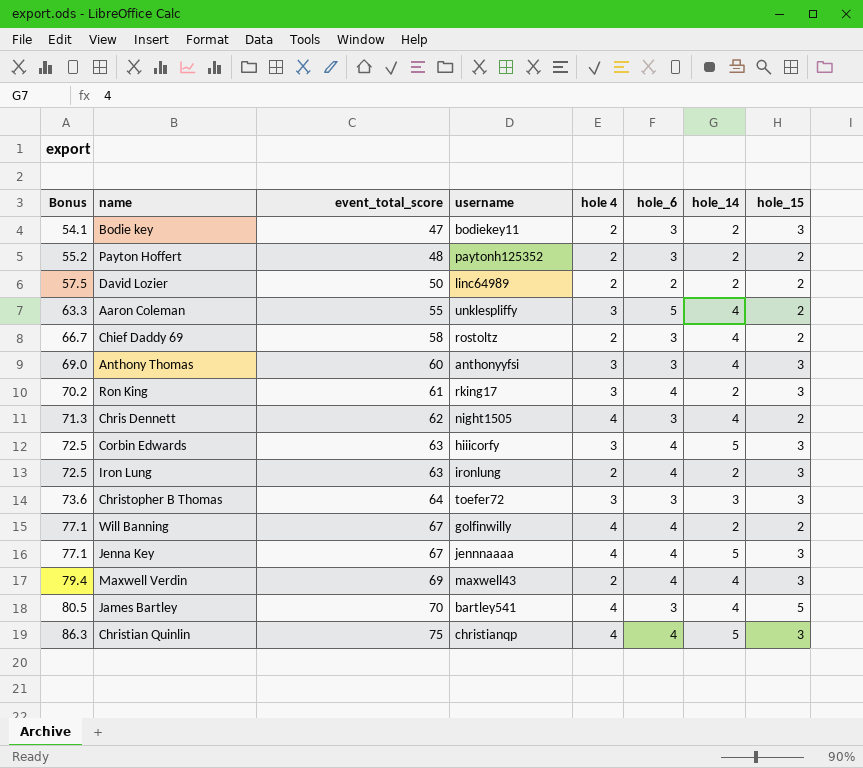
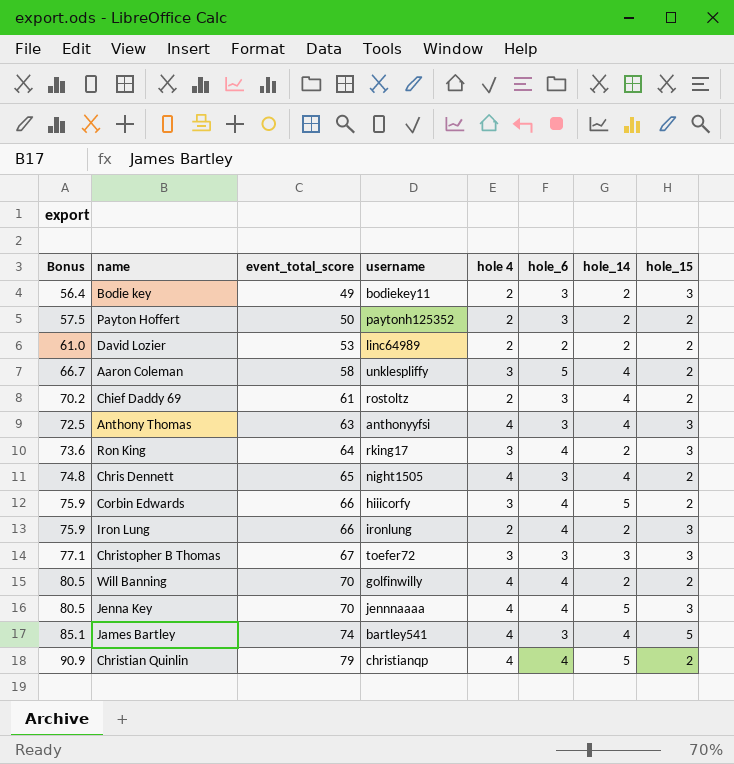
row Maxwell Verdin: 79.4 | 69 | maxwell43 | 2 | 4 | 4 | 3 -> none
Bodie key | Bonus: 54.1 -> 56.4
Bodie key | event_total_score: 47 -> 49
Payton Hoffert | Bonus: 55.2 -> 57.5
Payton Hoffert | event_total_score: 48 -> 50
David Lozier | Bonus: 57.5 -> 61.0
David Lozier | event_total_score: 50 -> 53
Aaron Coleman | Bonus: 63.3 -> 66.7
Aaron Coleman | event_total_score: 55 -> 58
Chief Daddy 69 | Bonus: 66.7 -> 70.2
Chief Daddy 69 | event_total_score: 58 -> 61
Anthony Thomas | Bonus: 69.0 -> 72.5
Anthony Thomas | event_total_score: 60 -> 63
Anthony Thomas | hole 4: 3 -> 4
Ron King | Bonus: 70.2 -> 73.6
Ron King | event_total_score: 61 -> 64
Chris Dennett | Bonus: 71.3 -> 74.8
Chris Dennett | event_total_score: 62 -> 65
Corbin Edwards | Bonus: 72.5 -> 75.9
Corbin Edwards | event_total_score: 63 -> 66
Corbin Edwards | hole_15: 3 -> 2
Iron Lung | Bonus: 72.5 -> 75.9
Iron Lung | event_total_score: 63 -> 66
Christopher B Thomas | Bonus: 73.6 -> 77.1
Christopher B Thomas | event_total_score: 64 -> 67
Will Banning | Bonus: 77.1 -> 80.5
Will Banning | event_total_score: 67 -> 70
Jenna Key | Bonus: 77.1 -> 80.5
Jenna Key | event_total_score: 67 -> 70
James Bartley | Bonus: 80.5 -> 85.1
James Bartley | event_total_score: 70 -> 74
Christian Quinlin | Bonus: 86.3 -> 90.9
Christian Quinlin | event_total_score: 75 -> 79
Christian Quinlin | hole_15: 3 -> 2

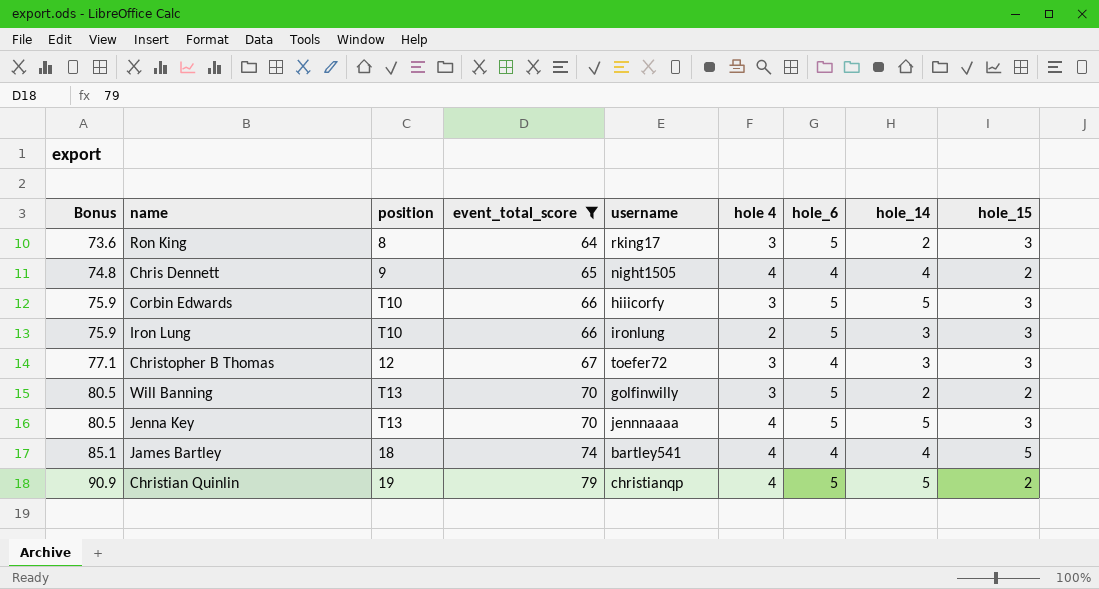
filter: none -> event_total_score >= 64
column position | position: none -> 3
Ron King | hole_6: 4 -> 5
Chris Dennett | hole_6: 3 -> 4
Corbin Edwards | hole_6: 4 -> 5
Corbin Edwards | hole_15: 2 -> 3
Iron Lung | hole_6: 4 -> 5
Iron Lung | hole_14: 2 -> 3
Christopher B Thomas | hole_6: 3 -> 4
Will Banning | hole 4: 4 -> 3
Will Banning | hole_6: 4 -> 5
Jenna Key | hole_6: 4 -> 5
James Bartley | hole_6: 3 -> 4
Christian Quinlin | hole_6: 4 -> 5

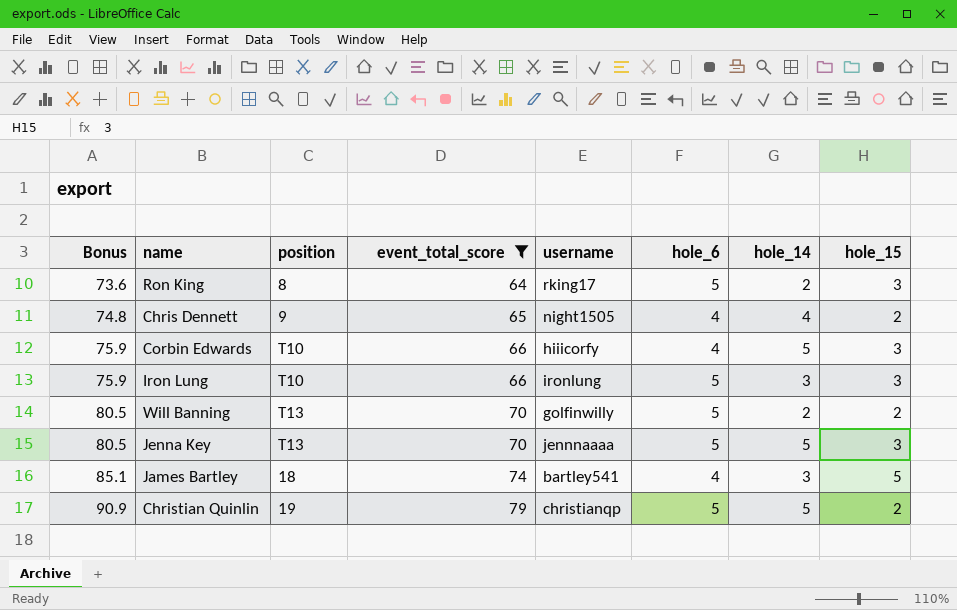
column hole 4 | position: 6 -> none
row Christopher B Thomas: 77.1 | 12 | 67 | toefer72 | 3 | 4 | 3 | 3 -> none
Corbin Edwards | hole_6: 5 -> 4
James Bartley | hole_14: 4 -> 3

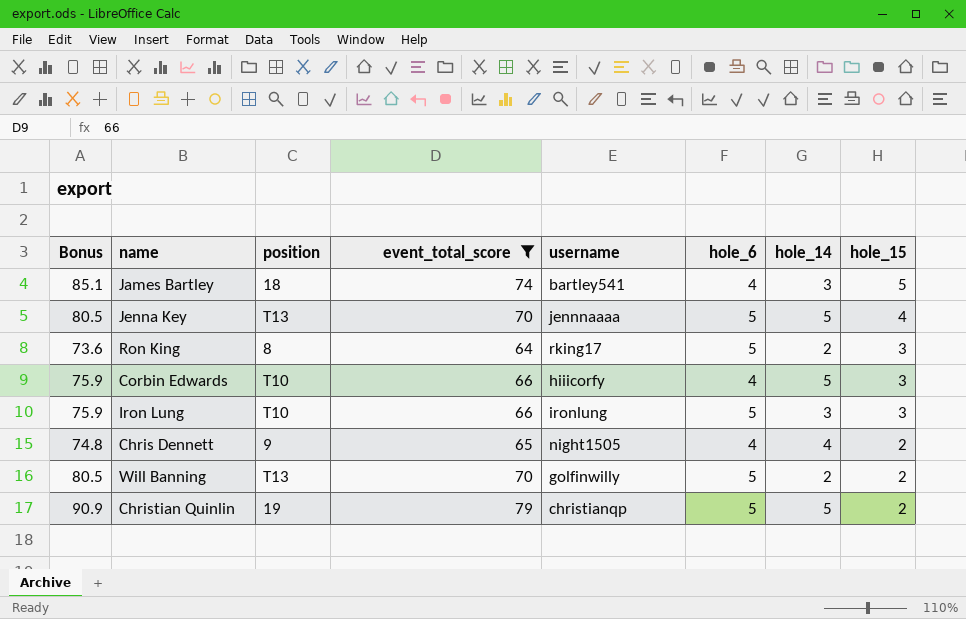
row order: Bonus ascending -> hole_15 descending
Jenna Key | hole_15: 3 -> 4

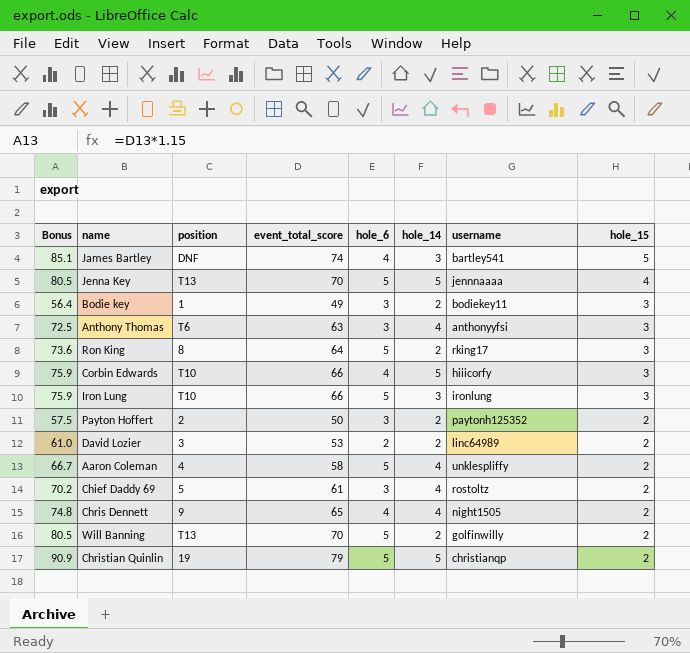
filter: event_total_score >= 64 -> none
column username | position: 5 -> 7
James Bartley | position: 18 -> DNF

